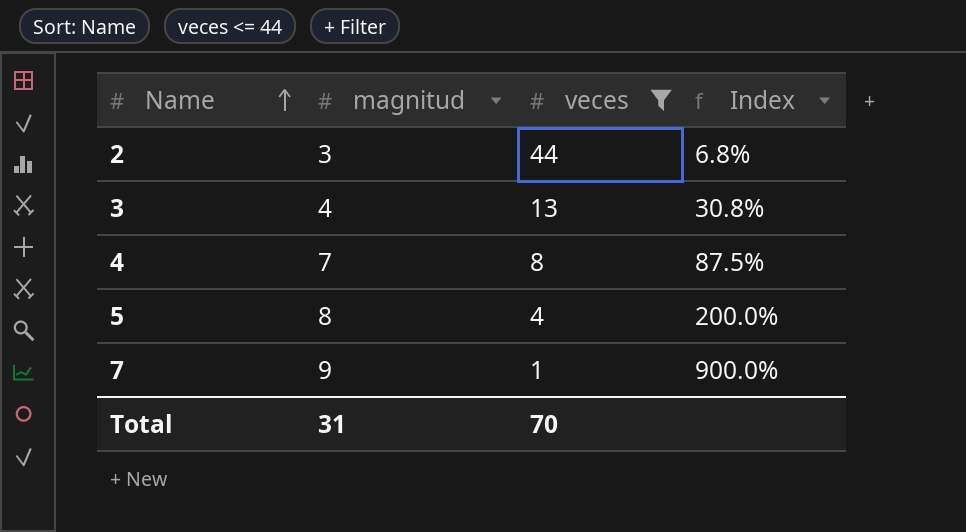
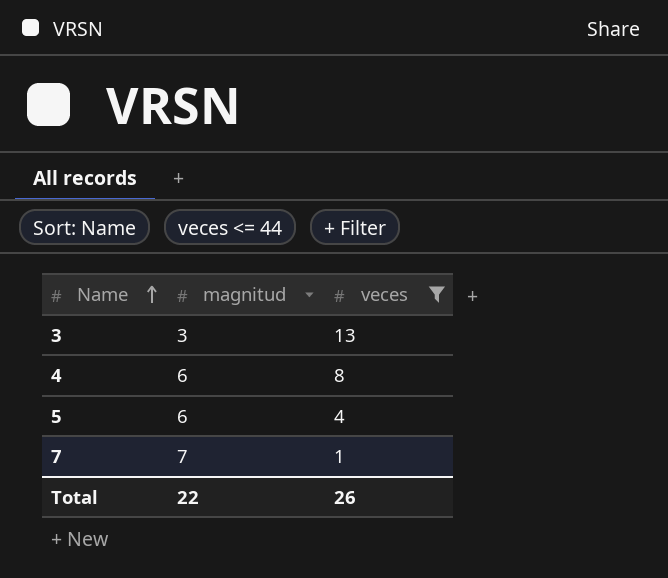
column Index | formula: [magnitud] / [veces] -> none
row 2: 3 | 44 | 6.8% -> none
3 | magnitud: 4 -> 3
4 | magnitud: 7 -> 6
5 | magnitud: 8 -> 6
7 | magnitud: 9 -> 7
Total | magnitud: 31 -> 22
Total | veces: 70 -> 26

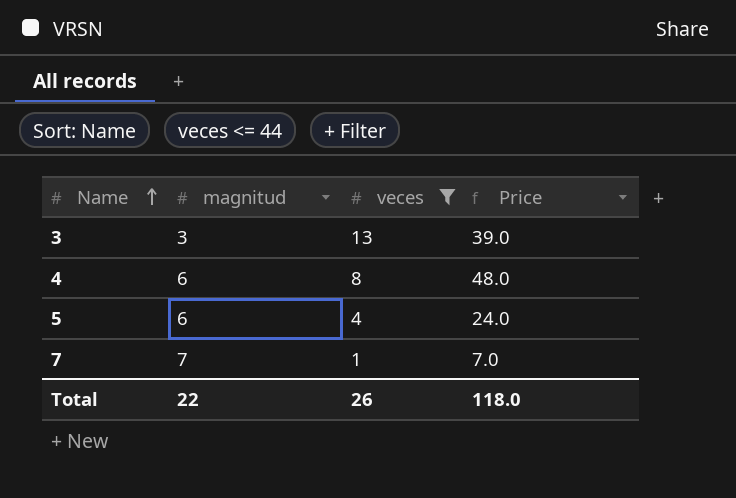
column Price | formula: none -> [magnitud] * [veces]

